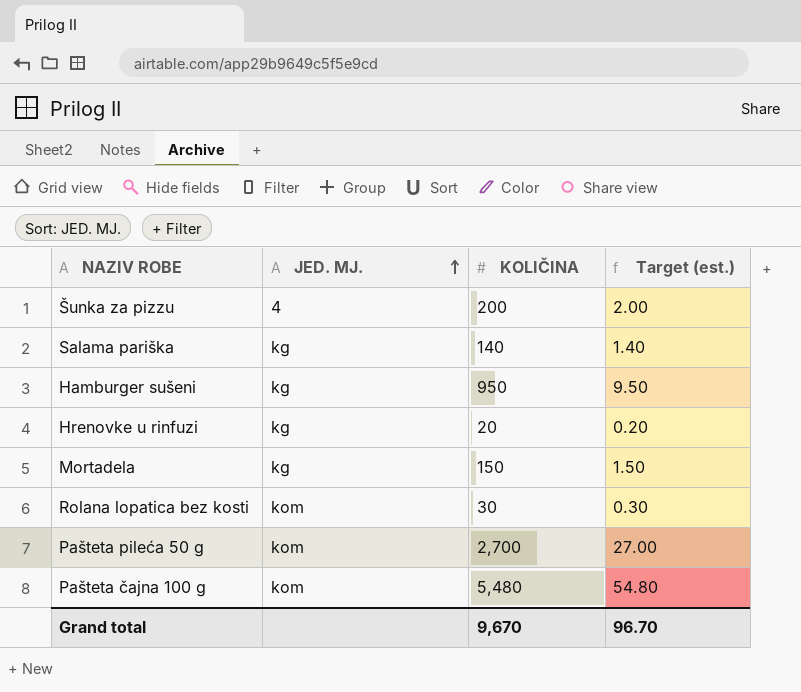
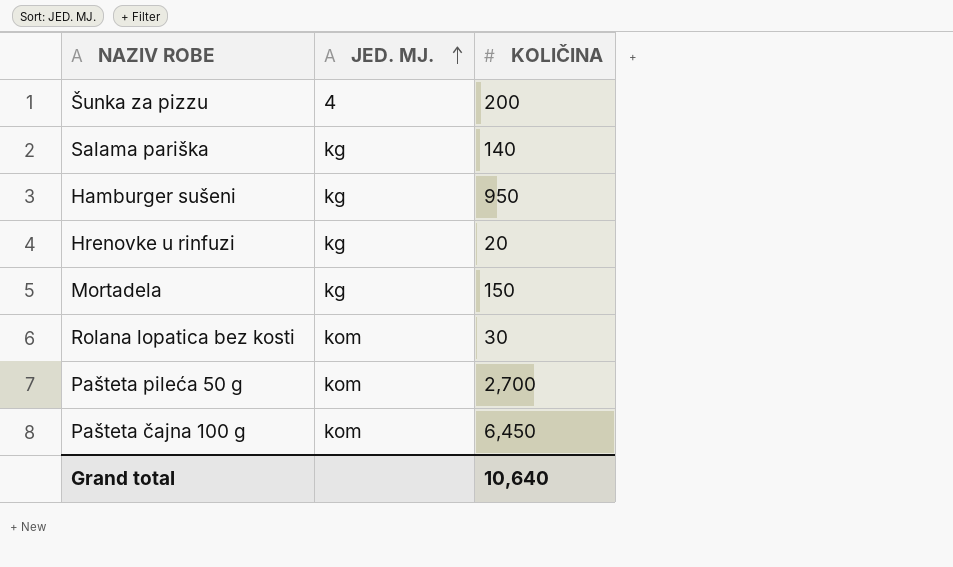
column Target (est.) | formula: [KOLIČINA] * 0.01 -> none
Pašteta čajna 100 g | KOLIČINA: 5,480 -> 6,450
Grand total | KOLIČINA: 9,670 -> 10,640

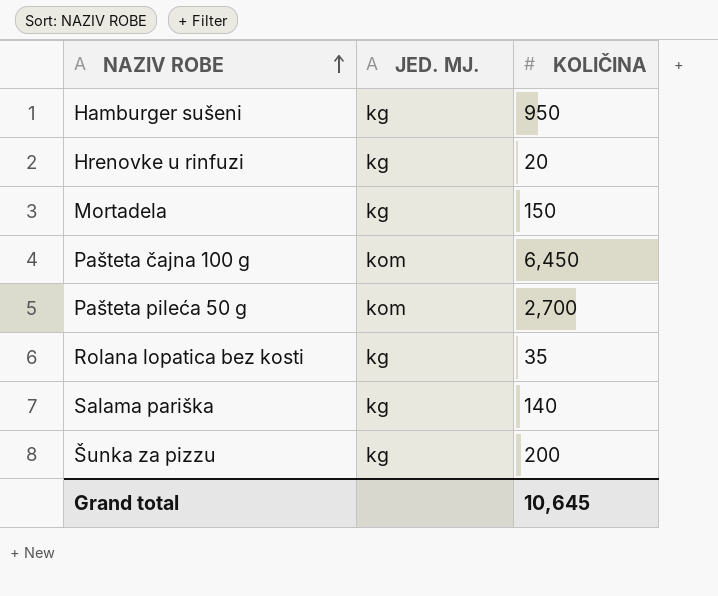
row order: JED. MJ. ascending -> NAZIV ROBE ascending
Rolana lopatica bez kosti | JED. MJ.: kom -> kg
Rolana lopatica bez kosti | KOLIČINA: 30 -> 35
Šunka za pizzu | JED. MJ.: 4 -> kg
Grand total | KOLIČINA: 10,640 -> 10,645

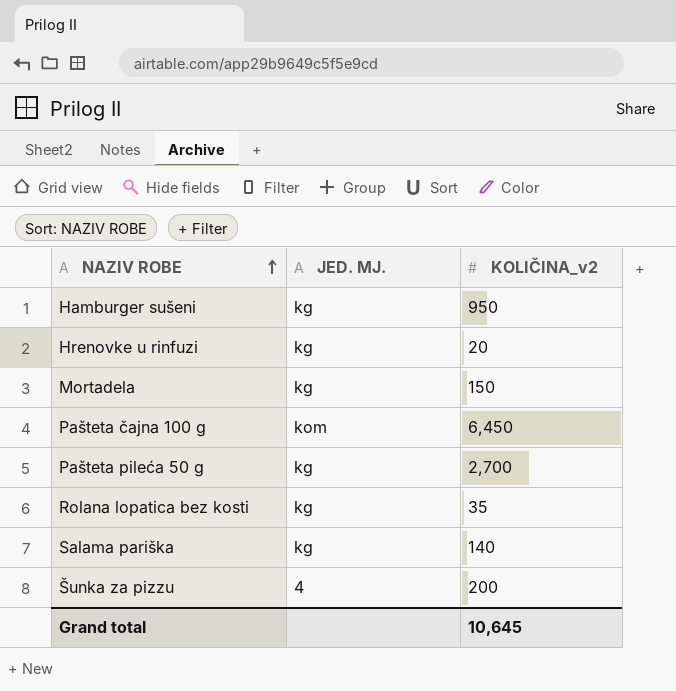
column name: KOLIČINA -> KOLIČINA_v2
Pašteta pileća 50 g | JED. MJ.: kom -> kg
Šunka za pizzu | JED. MJ.: kg -> 4

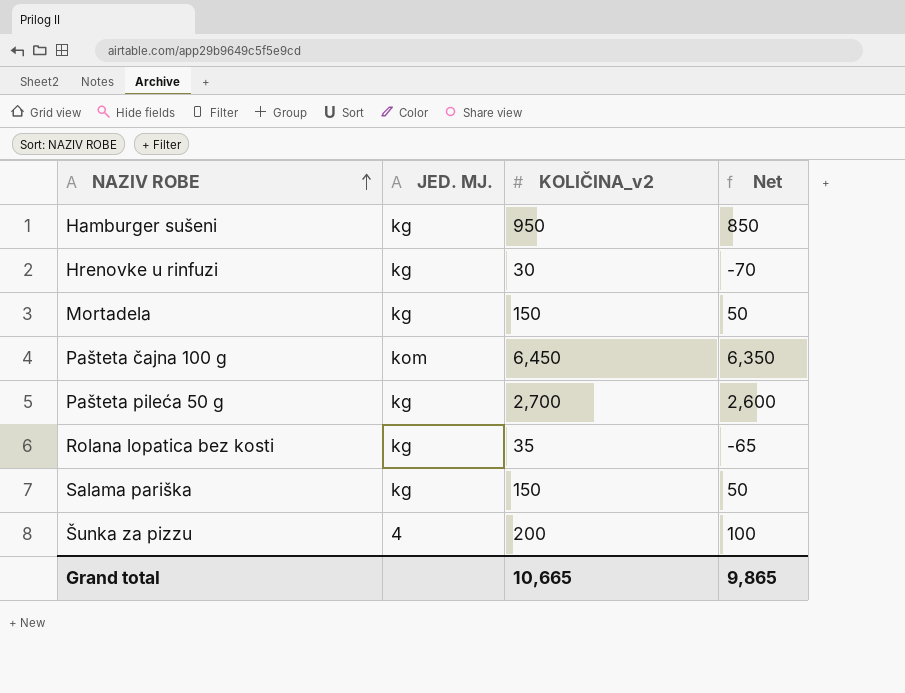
column Net | formula: none -> [KOLIČINA_v2] - 100
Hrenovke u rinfuzi | KOLIČINA_v2: 20 -> 30
Salama pariška | KOLIČINA_v2: 140 -> 150
Grand total | KOLIČINA_v2: 10,645 -> 10,665

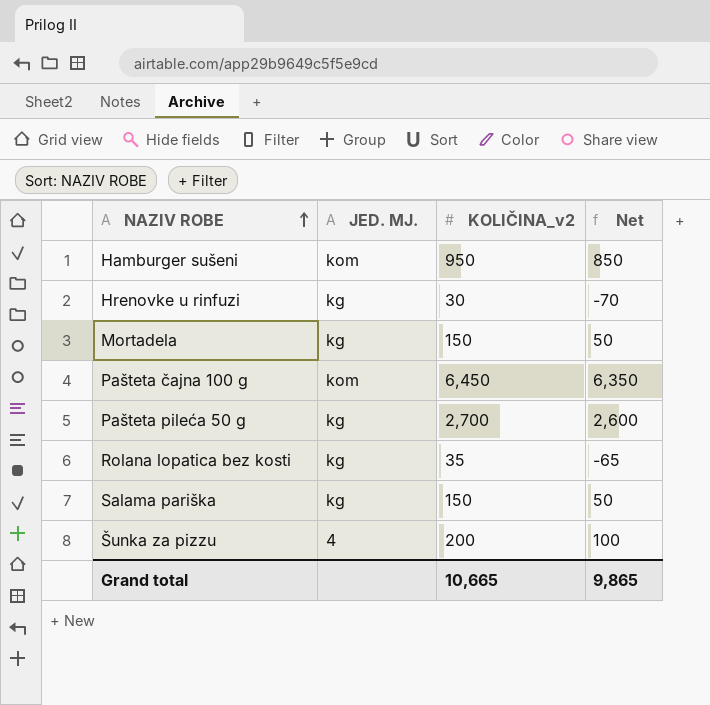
Hamburger sušeni | JED. MJ.: kg -> kom

